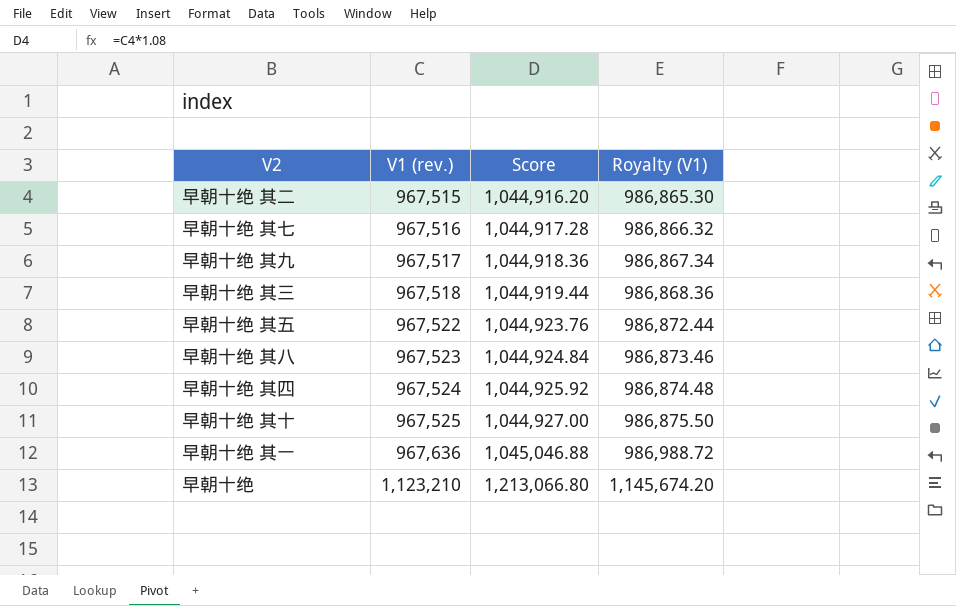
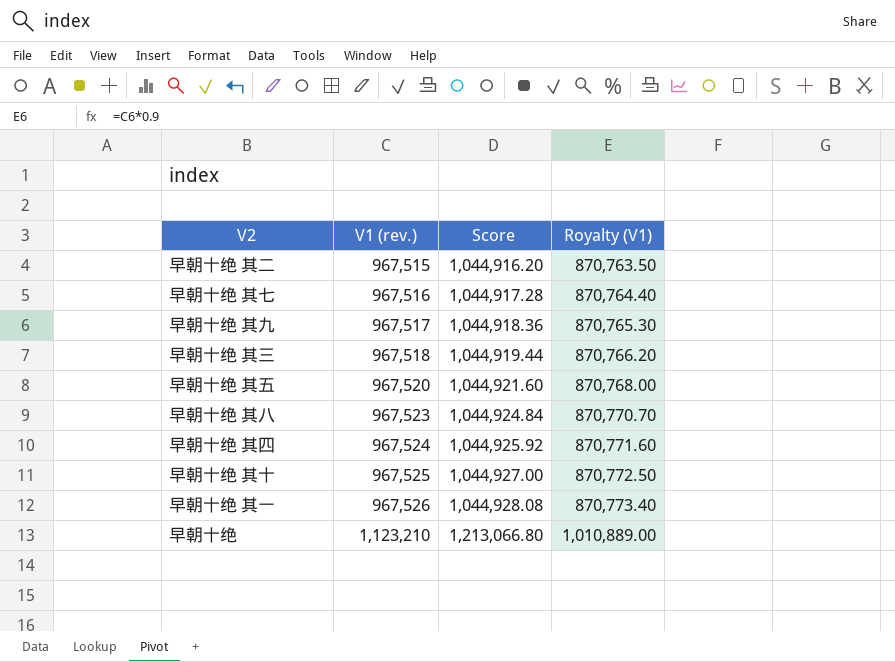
column Royalty (V1) | formula: [V1 (rev.)] * 1.02 -> [V1 (rev.)] * 0.9
早朝十绝 其五 | V1 (rev.): 967,522 -> 967,520
早朝十绝 其五 | Score: 1,044,923.76 -> 1,044,921.60
早朝十绝 其一 | V1 (rev.): 967,636 -> 967,526
早朝十绝 其一 | Score: 1,045,046.88 -> 1,044,928.08

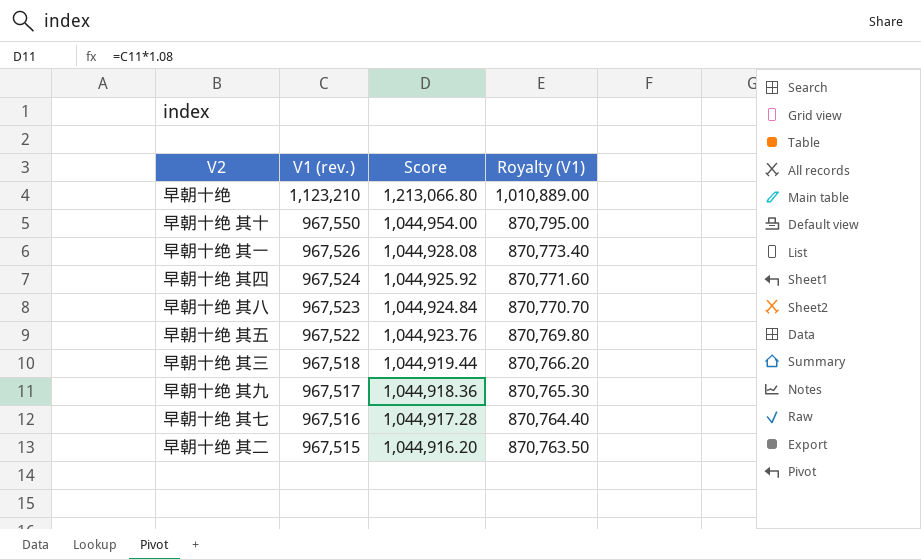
row order: V1 (rev.) ascending -> V1 (rev.) descending
早朝十绝 其十 | V1 (rev.): 967,525 -> 967,550
早朝十绝 其十 | Score: 1,044,927.00 -> 1,044,954.00
早朝十绝 其十 | Royalty (V1): 870,772.50 -> 870,795.00
早朝十绝 其五 | V1 (rev.): 967,520 -> 967,522
早朝十绝 其五 | Score: 1,044,921.60 -> 1,044,923.76
早朝十绝 其五 | Royalty (V1): 870,768.00 -> 870,769.80

